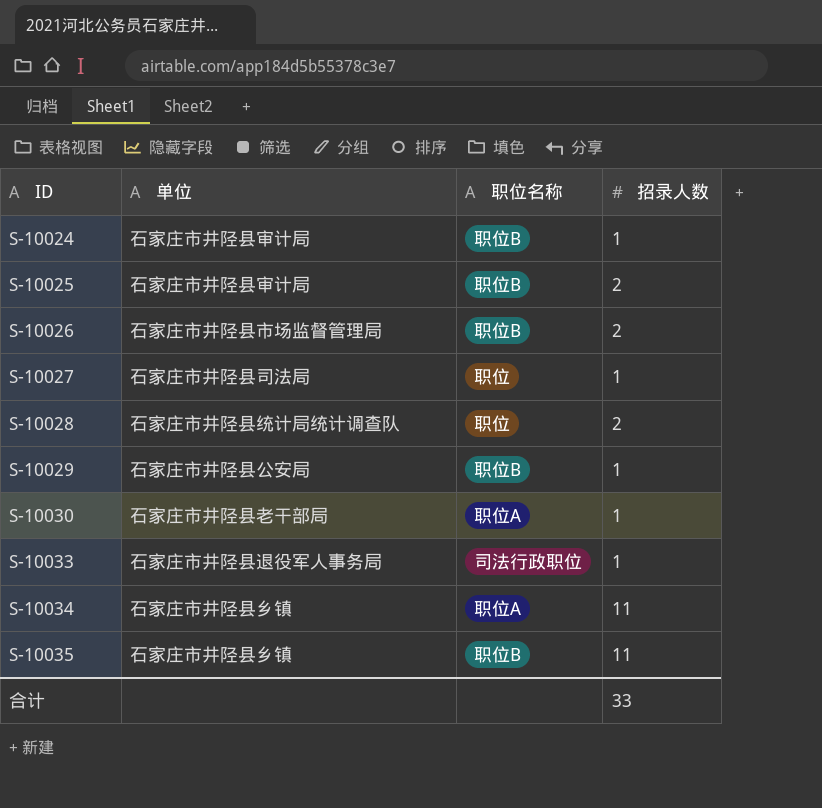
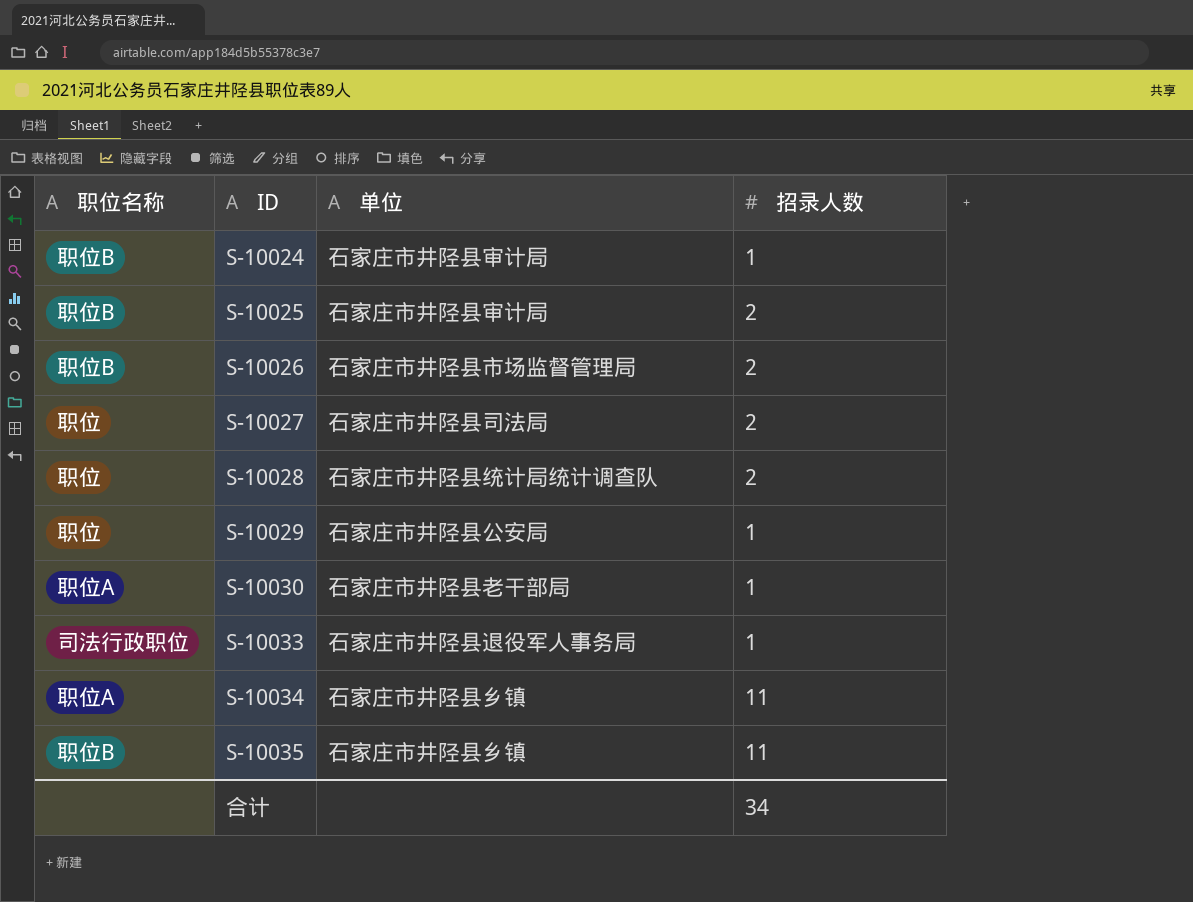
column 职位名称 | position: 3 -> 1
S-10027 | 招录人数: 1 -> 2
S-10029 | 职位名称: 职位B -> 职位
合计 | 招录人数: 33 -> 34

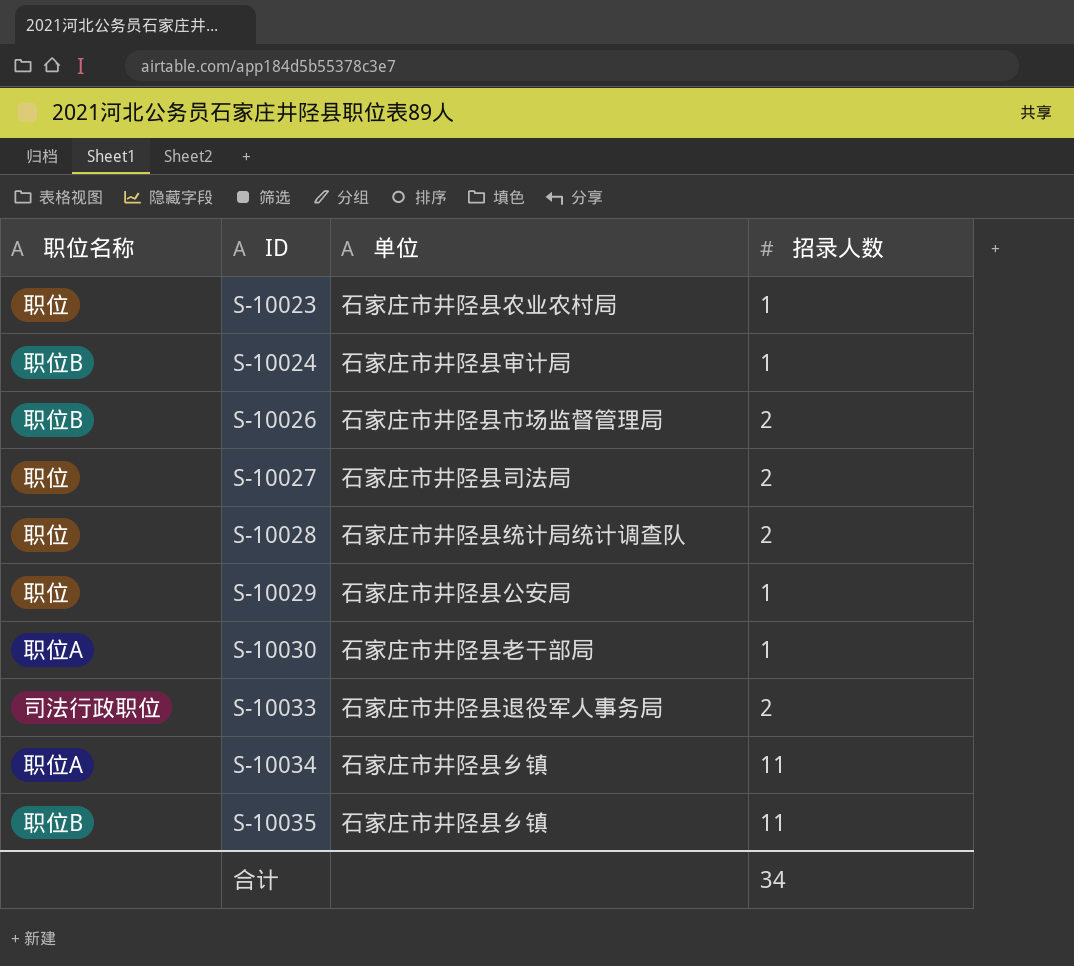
row S-10025: 职位B | 石家庄市井陉县审计局 | 2 -> none
row S-10023: none -> 职位 | 石家庄市井陉县农业农村局 | 1
S-10033 | 招录人数: 1 -> 2

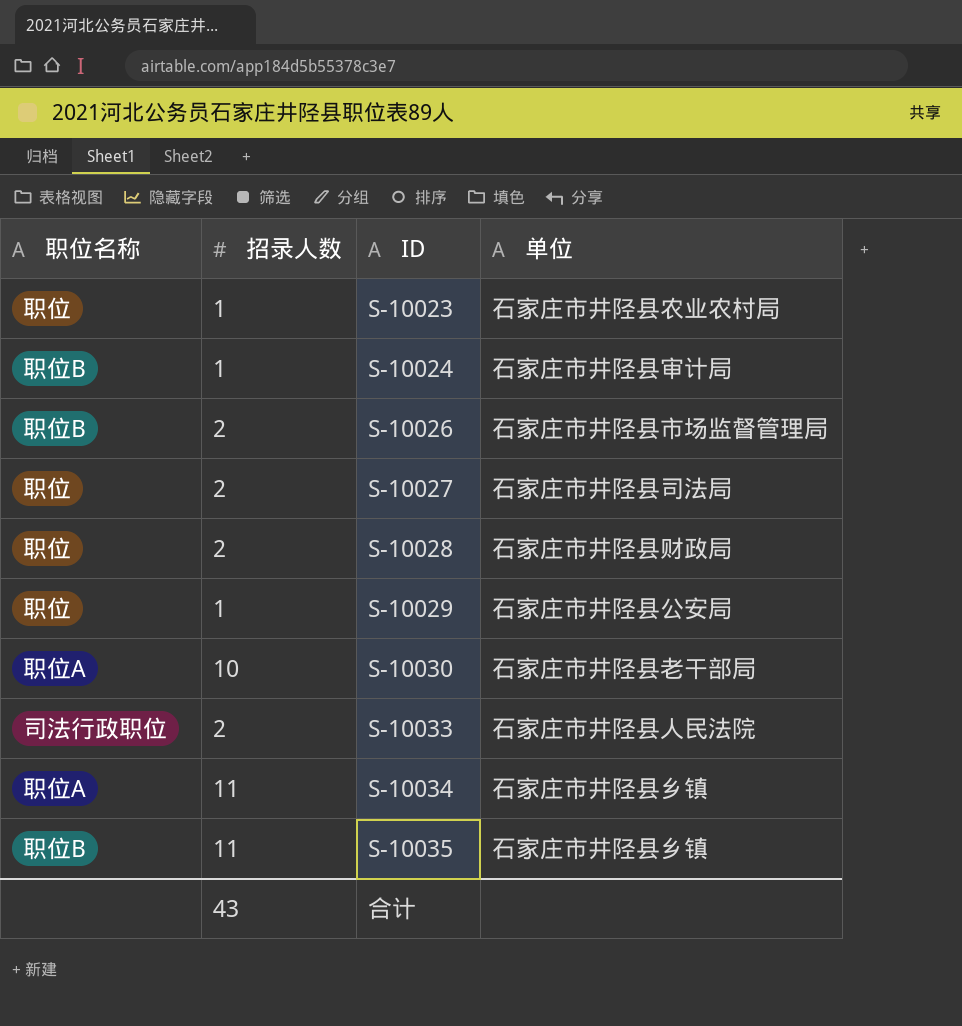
column 招录人数 | position: 4 -> 2
S-10028 | 单位: 石家庄市井陉县统计局统计调查队 -> 石家庄市井陉县财政局
S-10030 | 招录人数: 1 -> 10
S-10033 | 单位: 石家庄市井陉县退役军人事务局 -> 石家庄市井陉县人民法院
合计 | 招录人数: 34 -> 43

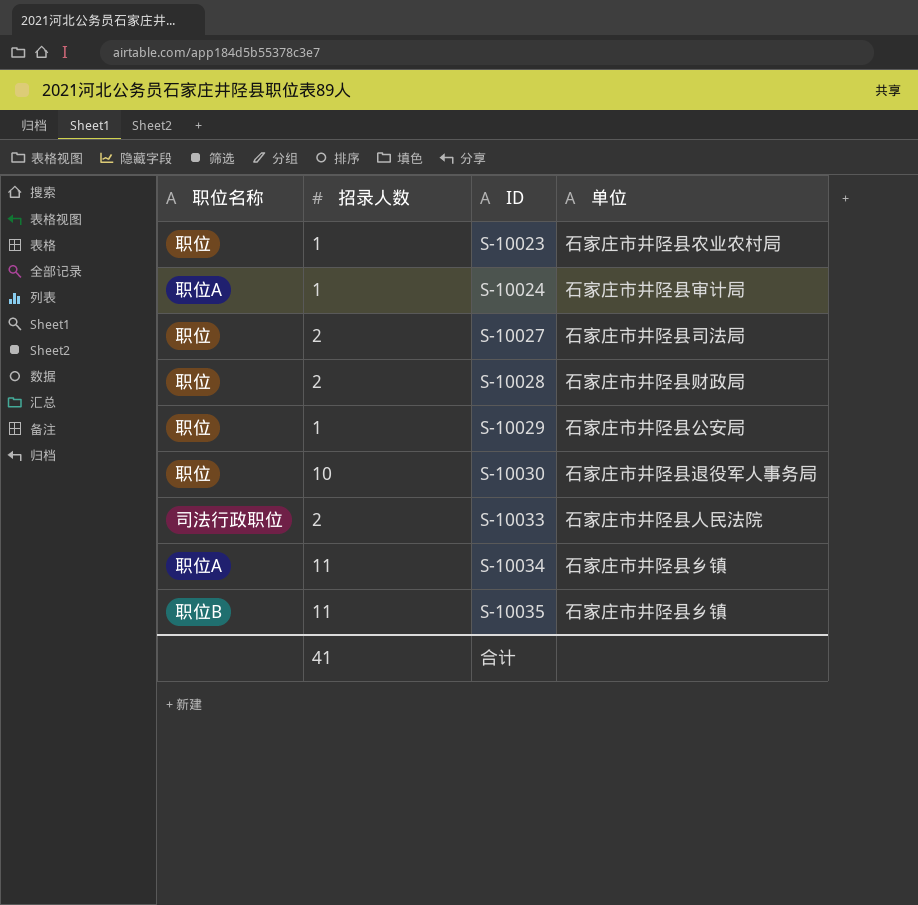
row S-10026: 职位B | 2 | 石家庄市井陉县市场监督管理局 -> none
S-10024 | 职位名称: 职位B -> 职位A
S-10030 | 职位名称: 职位A -> 职位
S-10030 | 单位: 石家庄市井陉县老干部局 -> 石家庄市井陉县退役军人事务局
合计 | 招录人数: 43 -> 41

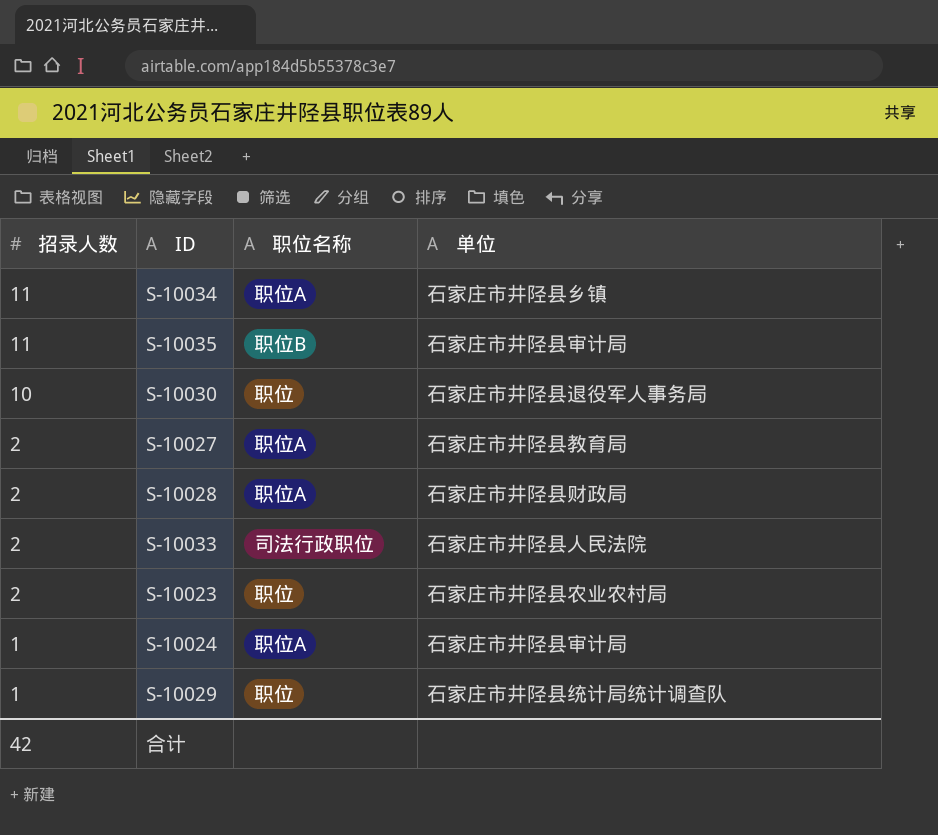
row order: ID ascending -> 招录人数 descending
column 职位名称 | position: 1 -> 3
S-10035 | 单位: 石家庄市井陉县乡镇 -> 石家庄市井陉县审计局
S-10027 | 职位名称: 职位 -> 职位A
S-10027 | 单位: 石家庄市井陉县司法局 -> 石家庄市井陉县教育局
S-10028 | 职位名称: 职位 -> 职位A
S-10023 | 招录人数: 1 -> 2
S-10029 | 单位: 石家庄市井陉县公安局 -> 石家庄市井陉县统计局统计调查队
合计 | 招录人数: 41 -> 42

